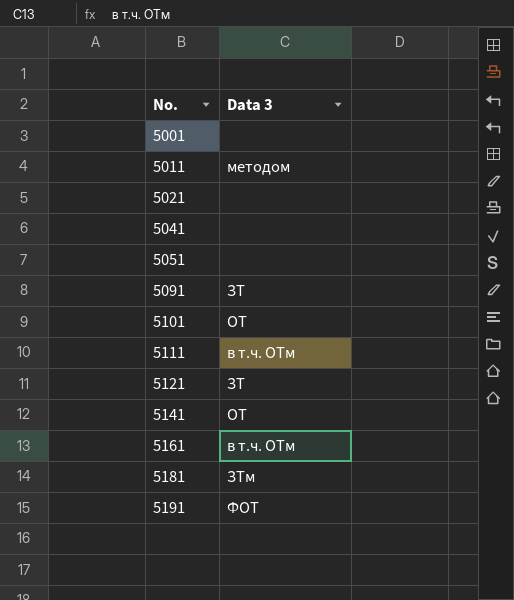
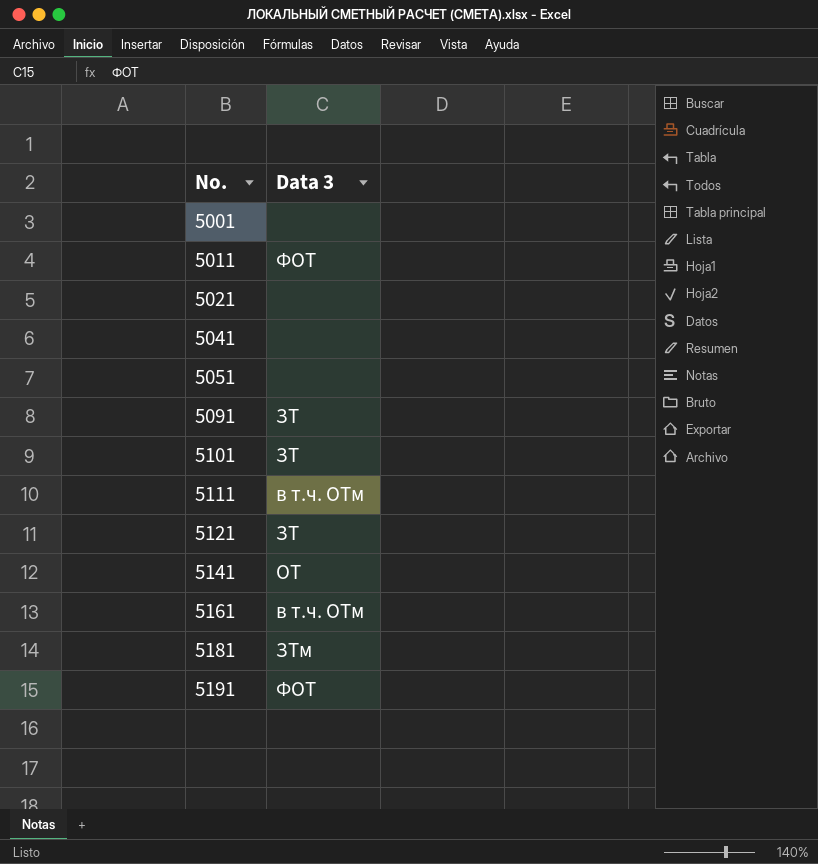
5011 | Data 3: методом -> ФОТ
5101 | Data 3: ОТ -> ЗТ

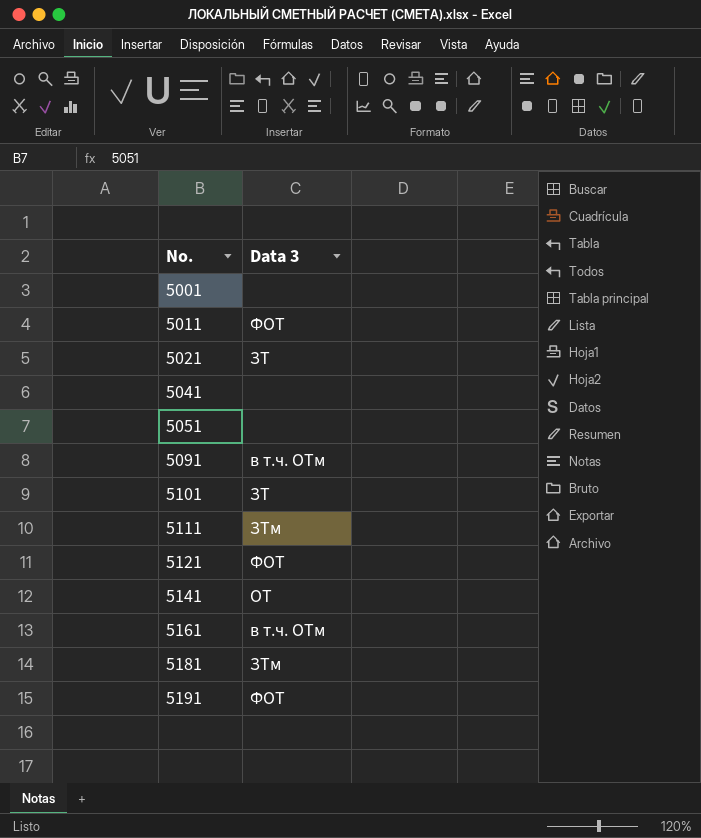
5021 | Data 3: none -> ЗТ
5091 | Data 3: ЗТ -> в т.ч. ОТм
5111 | Data 3: в т.ч. ОТм -> ЗТм
5121 | Data 3: ЗТ -> ФОТ

